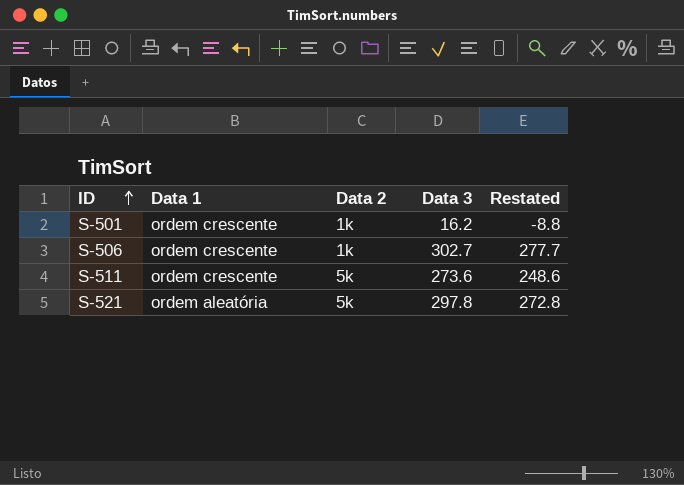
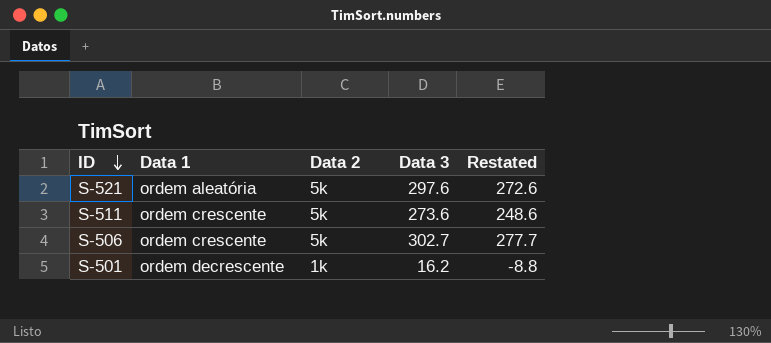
row order: ID ascending -> ID descending
S-521 | Data 3: 297.8 -> 297.6
S-521 | Restated: 272.8 -> 272.6
S-506 | Data 2: 1k -> 5k
S-501 | Data 1: ordem crescente -> ordem decrescente

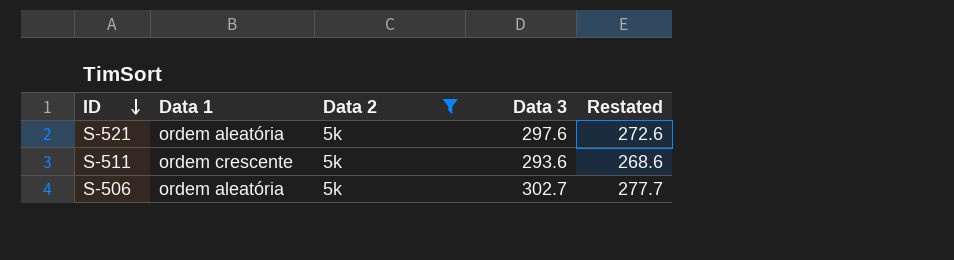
filter: none -> Data 2 = 5k
S-511 | Data 3: 273.6 -> 293.6
S-511 | Restated: 248.6 -> 268.6
S-506 | Data 1: ordem crescente -> ordem aleatória

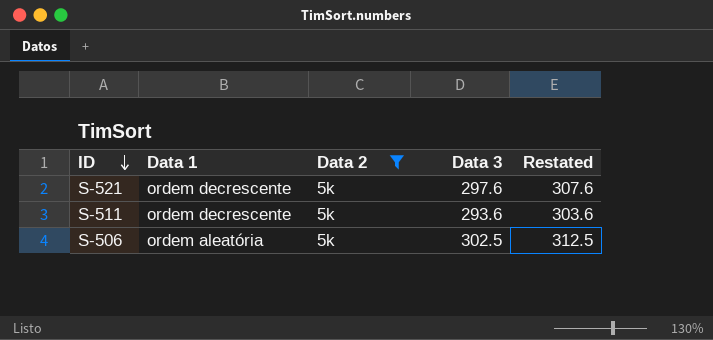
column Restated | formula: [Data 3] - 25 -> [Data 3] + 10
S-521 | Data 1: ordem aleatória -> ordem decrescente
S-511 | Data 1: ordem crescente -> ordem decrescente
S-506 | Data 3: 302.7 -> 302.5

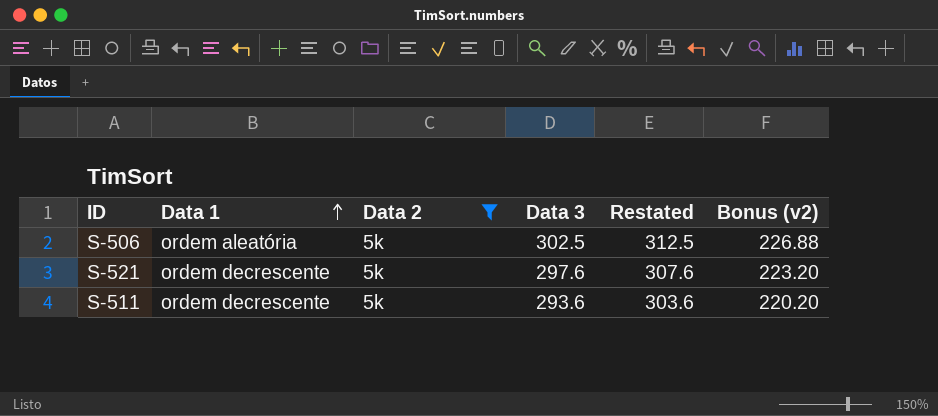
row order: ID descending -> Data 1 ascending
column Bonus (v2) | formula: none -> [Data 3] * 0.75

